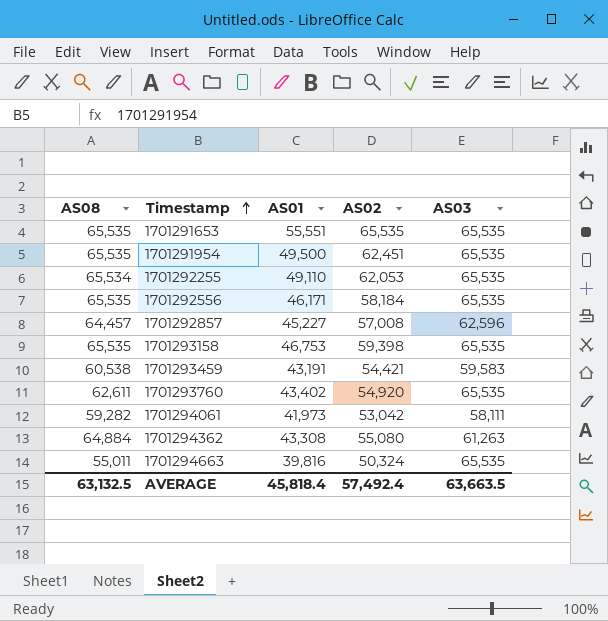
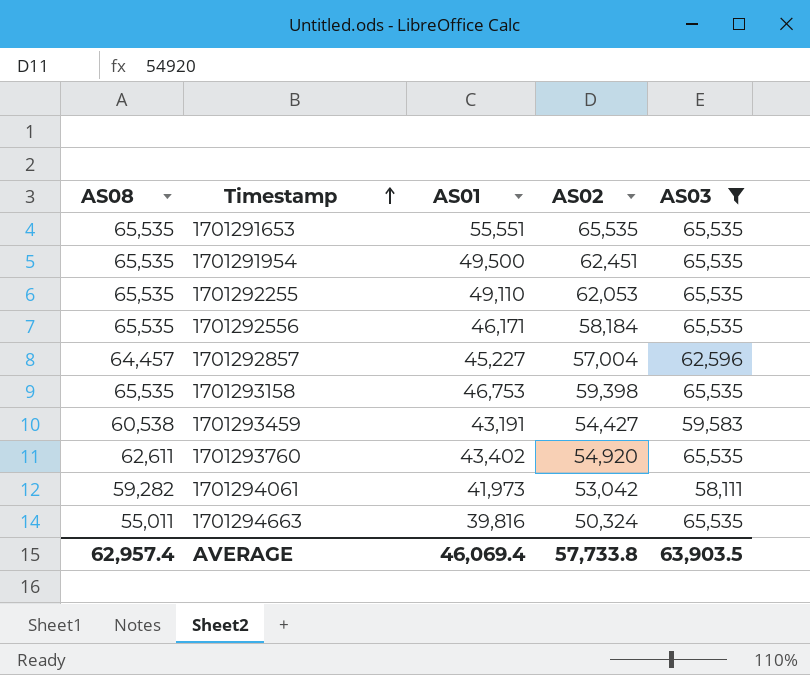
filter: none -> AS03 != 61,263
1701292255 | AS08: 65,534 -> 65,535
1701292857 | AS02: 57,008 -> 57,004
1701293459 | AS02: 54,421 -> 54,427
AVERAGE | AS08: 63,132.5 -> 62,957.4
AVERAGE | AS01: 45,818.4 -> 46,069.4
AVERAGE | AS02: 57,492.4 -> 57,733.8
AVERAGE | AS03: 63,663.5 -> 63,903.5

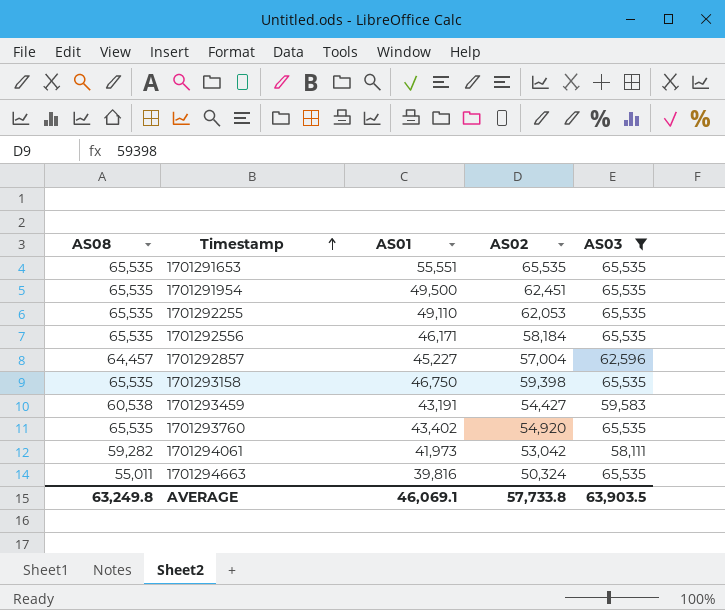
1701293158 | AS01: 46,753 -> 46,750
1701293760 | AS08: 62,611 -> 65,535
AVERAGE | AS08: 62,957.4 -> 63,249.8
AVERAGE | AS01: 46,069.4 -> 46,069.1

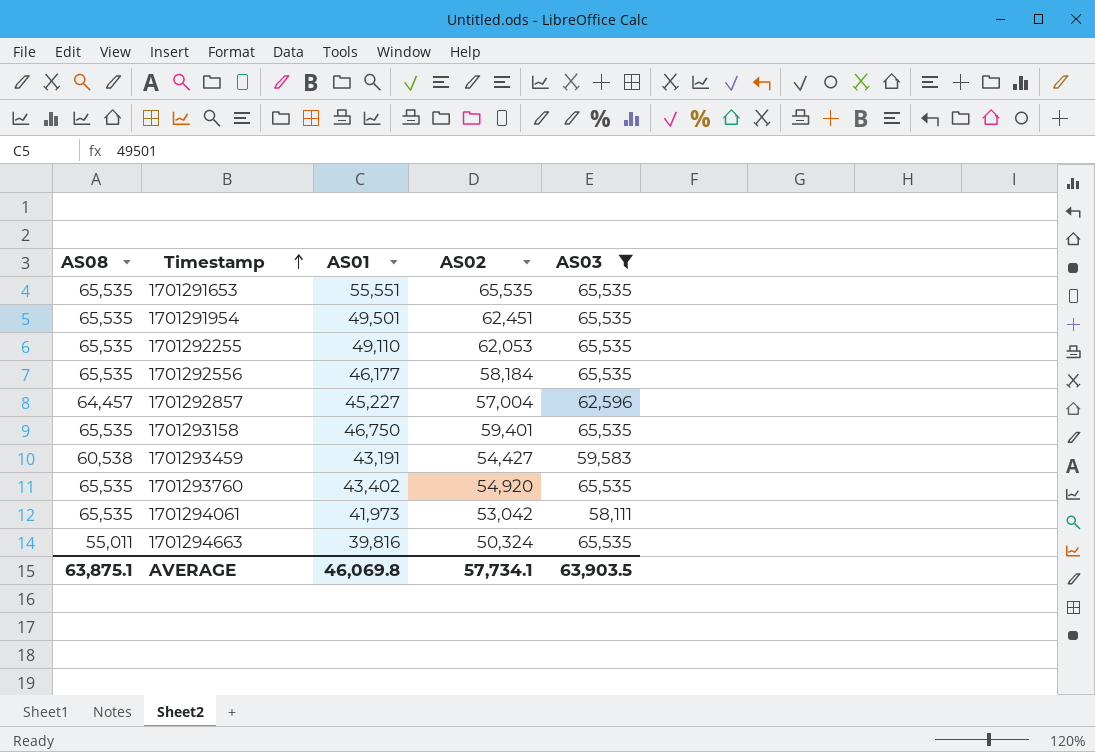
1701291954 | AS01: 49,500 -> 49,501
1701292556 | AS01: 46,171 -> 46,177
1701293158 | AS02: 59,398 -> 59,401
1701294061 | AS08: 59,282 -> 65,535
AVERAGE | AS08: 63,249.8 -> 63,875.1
AVERAGE | AS01: 46,069.1 -> 46,069.8
AVERAGE | AS02: 57,733.8 -> 57,734.1

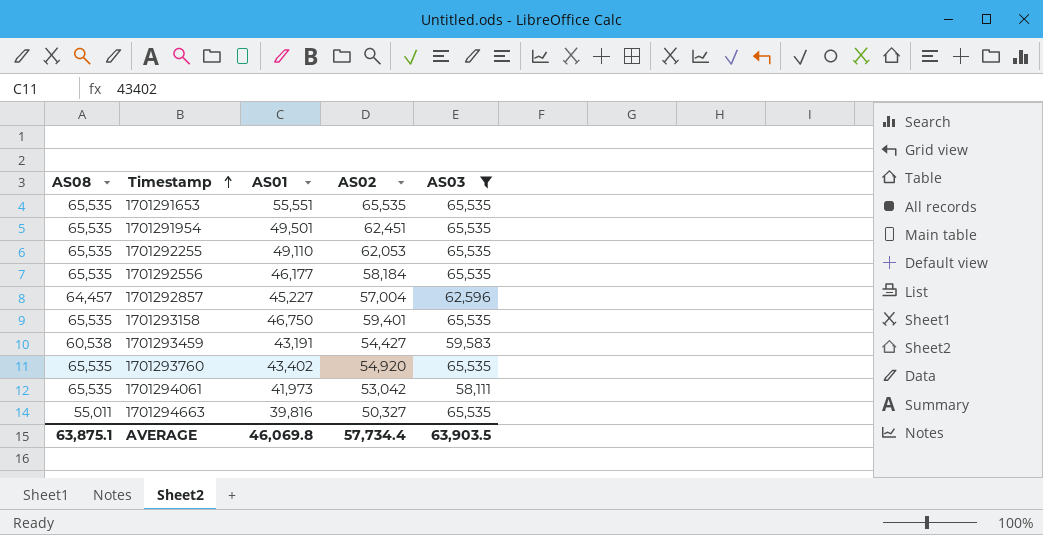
1701294663 | AS02: 50,324 -> 50,327
AVERAGE | AS02: 57,734.1 -> 57,734.4

